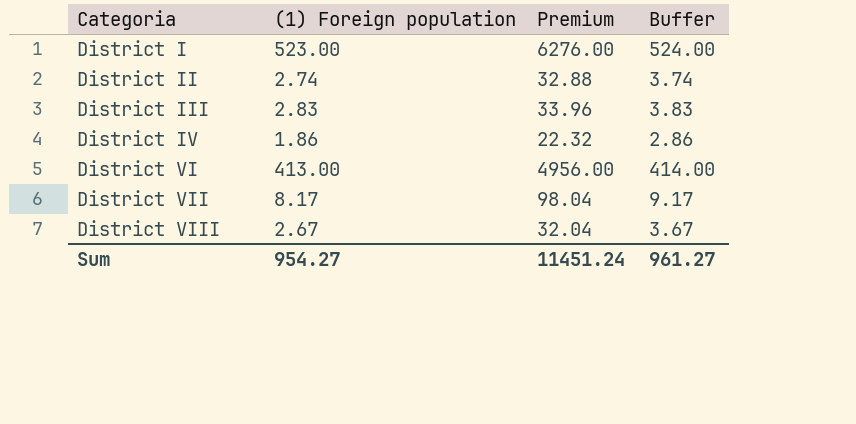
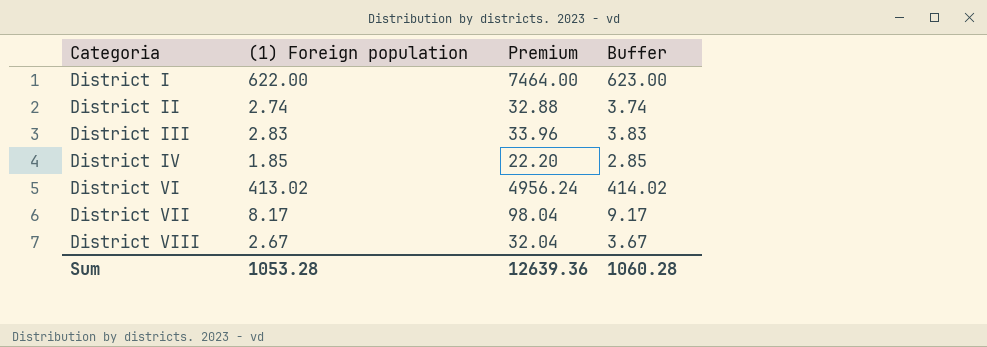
District I | (1) Foreign population: 523.00 -> 622.00
District I | Premium: 6276.00 -> 7464.00
District I | Buffer: 524.00 -> 623.00
District IV | (1) Foreign population: 1.86 -> 1.85
District IV | Premium: 22.32 -> 22.20
District IV | Buffer: 2.86 -> 2.85
District VI | (1) Foreign population: 413.00 -> 413.02
District VI | Premium: 4956.00 -> 4956.24
District VI | Buffer: 414.00 -> 414.02
Sum | (1) Foreign population: 954.27 -> 1053.28
Sum | Premium: 11451.24 -> 12639.36
Sum | Buffer: 961.27 -> 1060.28

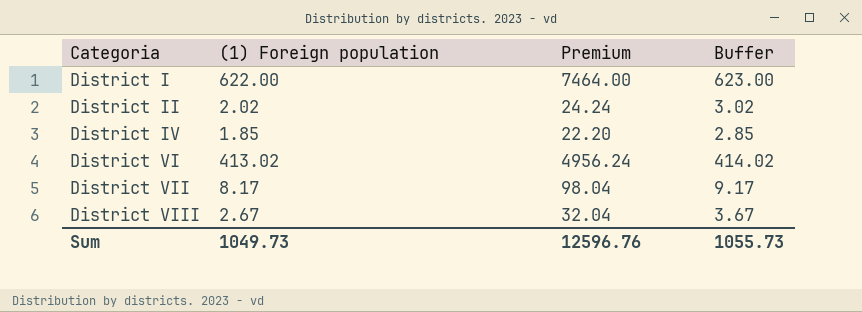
row District III: 2.83 | 33.96 | 3.83 -> none
District II | (1) Foreign population: 2.74 -> 2.02
District II | Premium: 32.88 -> 24.24
District II | Buffer: 3.74 -> 3.02
Sum | (1) Foreign population: 1053.28 -> 1049.73
Sum | Premium: 12639.36 -> 12596.76
Sum | Buffer: 1060.28 -> 1055.73

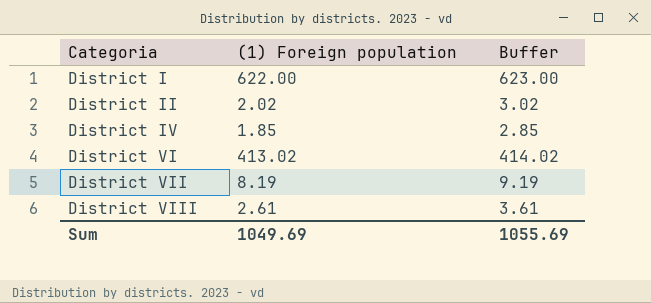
column Premium | formula: [(1) Foreign population] * 12 -> none
District VII | (1) Foreign population: 8.17 -> 8.19
District VII | Buffer: 9.17 -> 9.19
District VIII | (1) Foreign population: 2.67 -> 2.61
District VIII | Buffer: 3.67 -> 3.61
Sum | (1) Foreign population: 1049.73 -> 1049.69
Sum | Buffer: 1055.73 -> 1055.69

